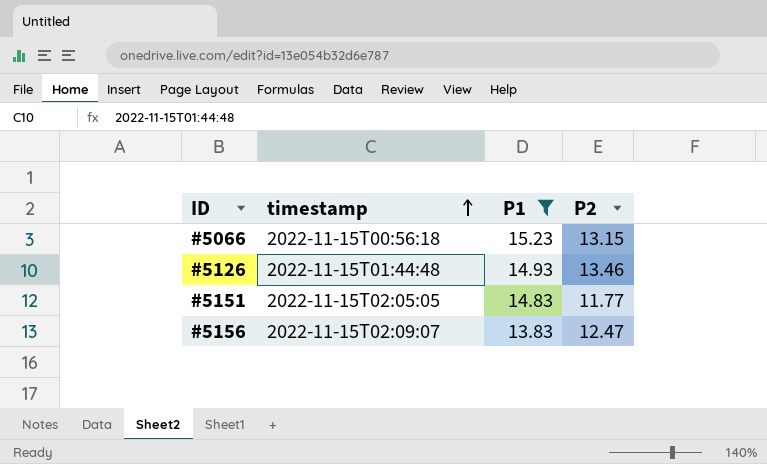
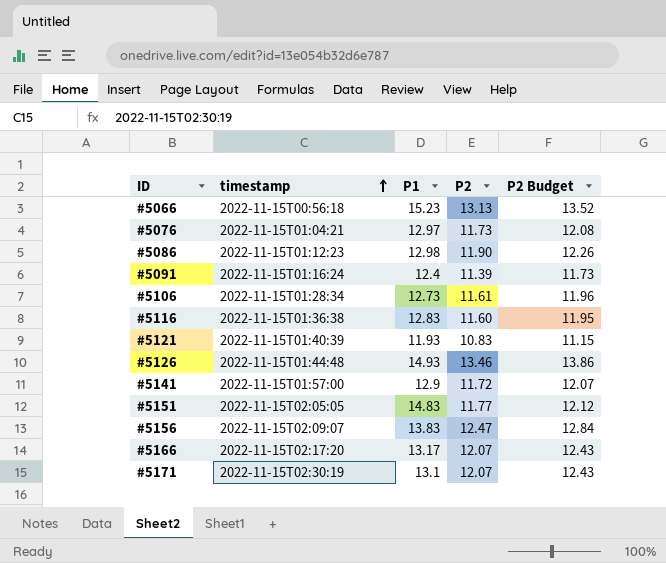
filter: P1 >= 13.83 -> none
column P2 Budget | formula: none -> [P2] * 1.03
#5066 | P2: 13.15 -> 13.13

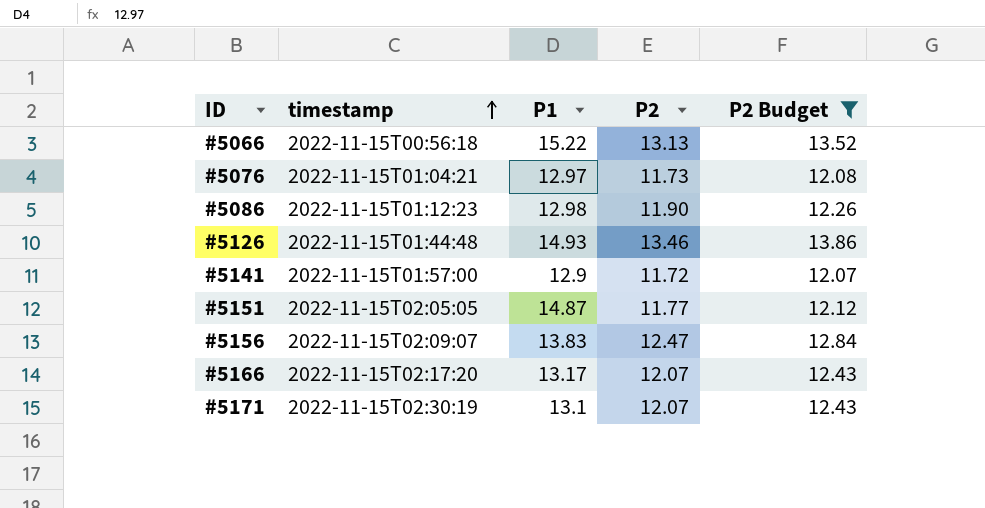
filter: none -> P2 Budget >= 12.07
#5066 | P1: 15.23 -> 15.22
#5151 | P1: 14.83 -> 14.87

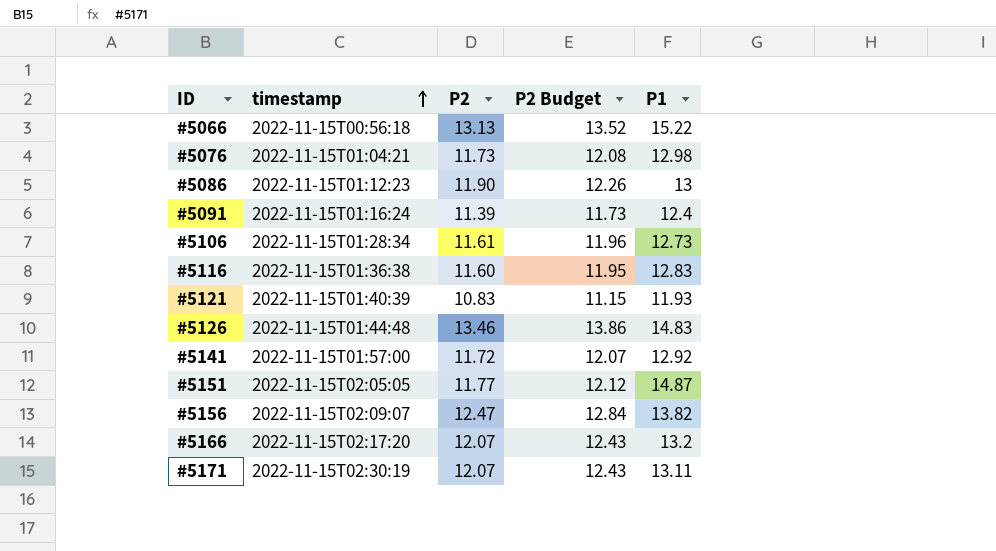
filter: P2 Budget >= 12.07 -> none
column P1 | position: 3 -> 5
#5076 | P1: 12.97 -> 12.98
#5086 | P1: 12.98 -> 13
#5126 | P1: 14.93 -> 14.83
#5141 | P1: 12.9 -> 12.92
#5156 | P1: 13.83 -> 13.82
#5166 | P1: 13.17 -> 13.2
#5171 | P1: 13.1 -> 13.11

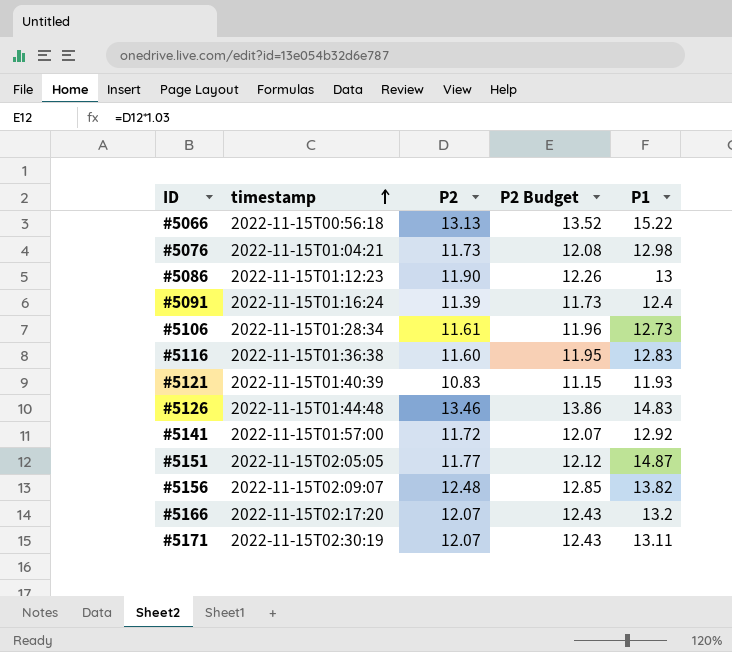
#5156 | P2: 12.47 -> 12.48
#5156 | P2 Budget: 12.84 -> 12.85

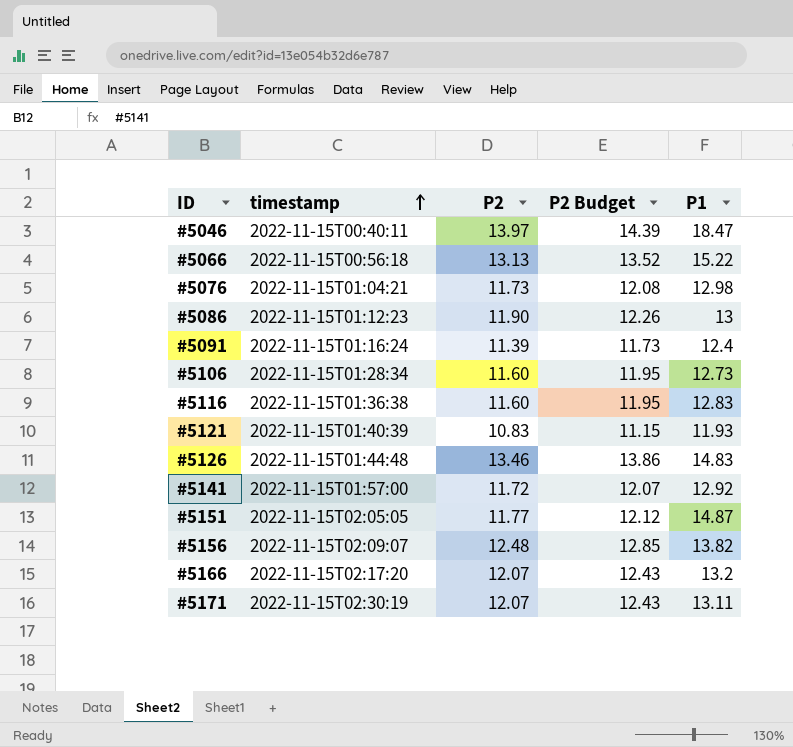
row #5046: none -> 2022-11-15T00:40:11 | 13.97 | 14.39 | 18.47
#5106 | P2: 11.61 -> 11.60
#5106 | P2 Budget: 11.96 -> 11.95

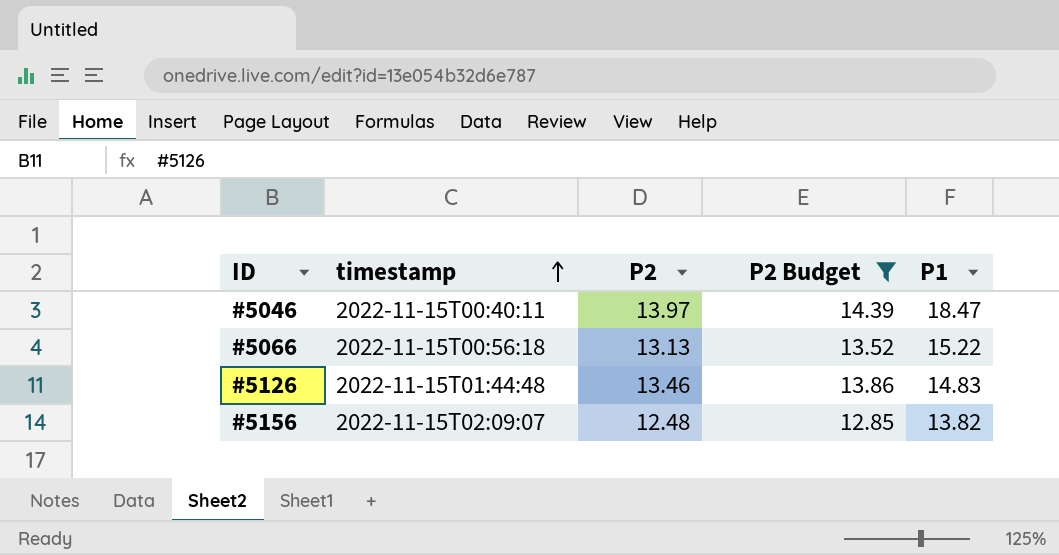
filter: none -> P2 Budget >= 12.85

